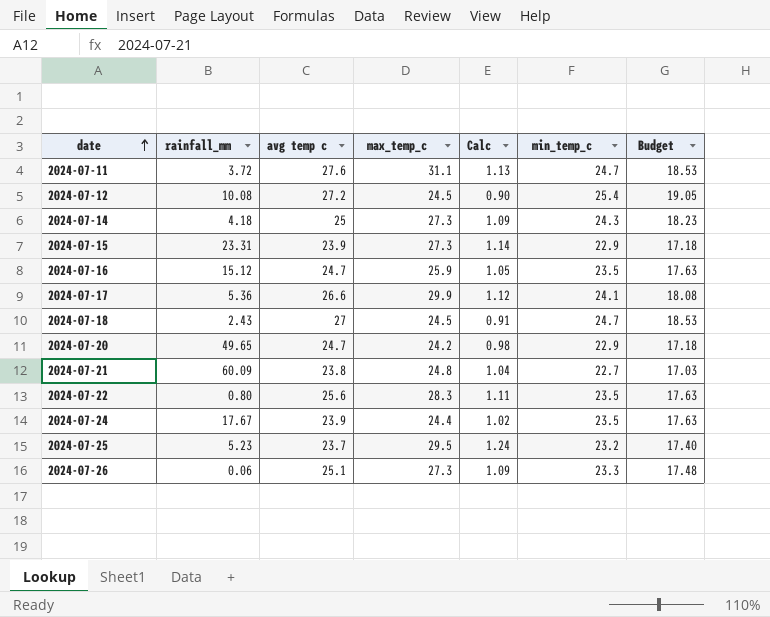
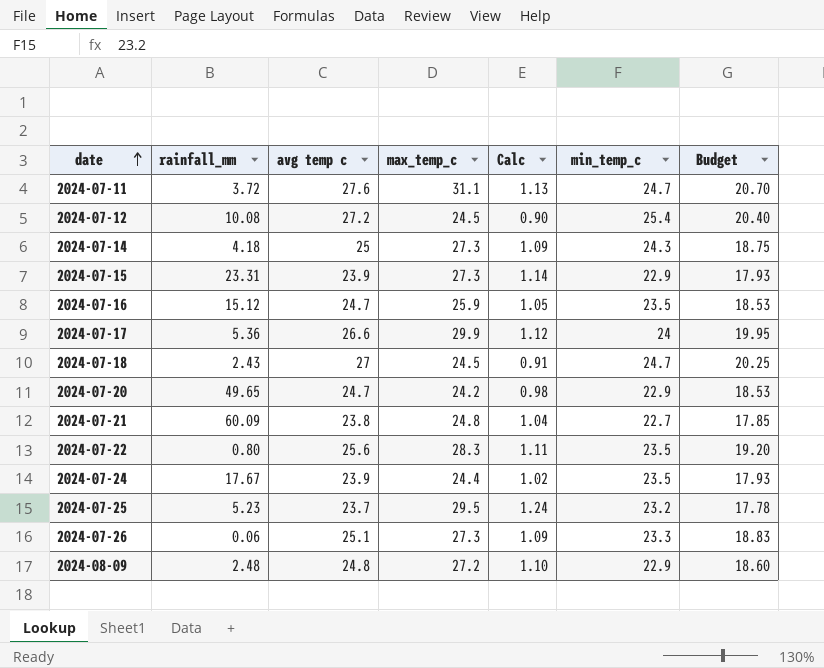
column Budget | formula: [min_temp_c] * 0.75 -> [avg temp c] * 0.75
2024-07-17 | min_temp_c: 24.1 -> 24
row 2024-08-09: none -> 2.48 | 24.8 | 27.2 | 1.10 | 22.9 | 18.60

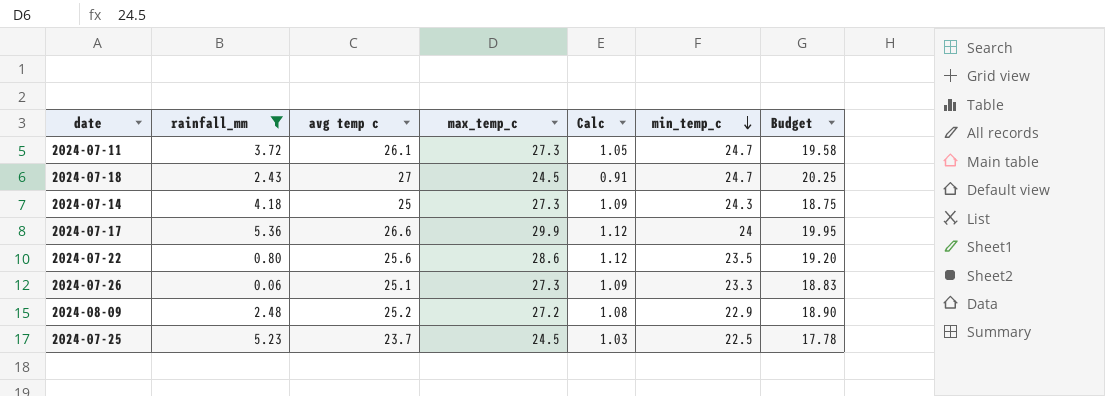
filter: none -> rainfall_mm <= 5.36
row order: date ascending -> min_temp_c descending
2024-07-11 | avg temp c: 27.6 -> 26.1
2024-07-11 | max_temp_c: 31.1 -> 27.3
2024-07-11 | Calc: 1.13 -> 1.05
2024-07-11 | Budget: 20.70 -> 19.58
2024-07-22 | max_temp_c: 28.3 -> 28.6
2024-07-22 | Calc: 1.11 -> 1.12
2024-08-09 | avg temp c: 24.8 -> 25.2
2024-08-09 | Calc: 1.10 -> 1.08
2024-08-09 | Budget: 18.60 -> 18.90
2024-07-25 | max_temp_c: 29.5 -> 24.5
2024-07-25 | Calc: 1.24 -> 1.03
2024-07-25 | min_temp_c: 23.2 -> 22.5

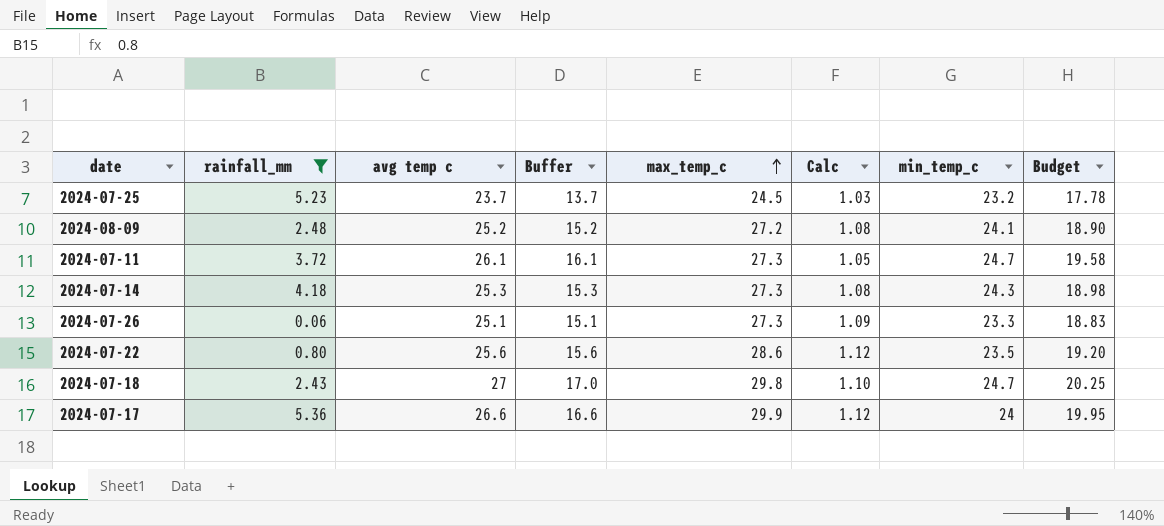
row order: min_temp_c descending -> max_temp_c ascending
column Buffer | formula: none -> [avg temp c] - 10
2024-07-25 | min_temp_c: 22.5 -> 23.2
2024-08-09 | min_temp_c: 22.9 -> 24.1
2024-07-14 | avg temp c: 25 -> 25.3
2024-07-14 | Calc: 1.09 -> 1.08
2024-07-14 | Budget: 18.75 -> 18.98
2024-07-18 | max_temp_c: 24.5 -> 29.8
2024-07-18 | Calc: 0.91 -> 1.10

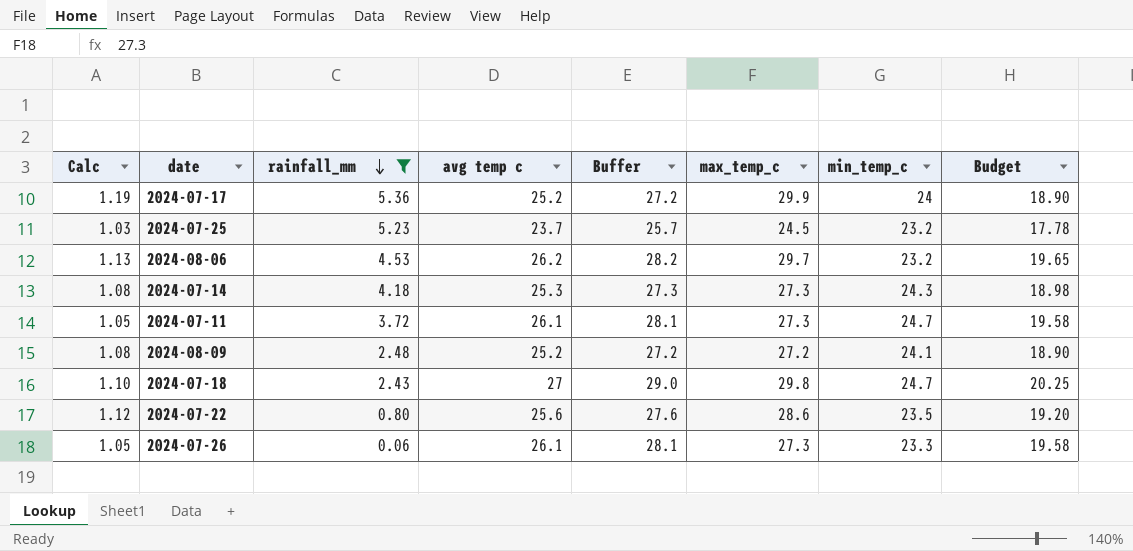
row order: max_temp_c ascending -> rainfall_mm descending
column Calc | position: 6 -> 1
column Buffer | formula: [avg temp c] - 10 -> [avg temp c] + 2
2024-07-17 | Calc: 1.12 -> 1.19
2024-07-17 | avg temp c: 26.6 -> 25.2
2024-07-17 | Budget: 19.95 -> 18.90
row 2024-08-06: none -> 1.13 | 4.53 | 26.2 | 28.2 | 29.7 | 23.2 | 19.65
2024-07-26 | Calc: 1.09 -> 1.05
2024-07-26 | avg temp c: 25.1 -> 26.1
2024-07-26 | Budget: 18.83 -> 19.58

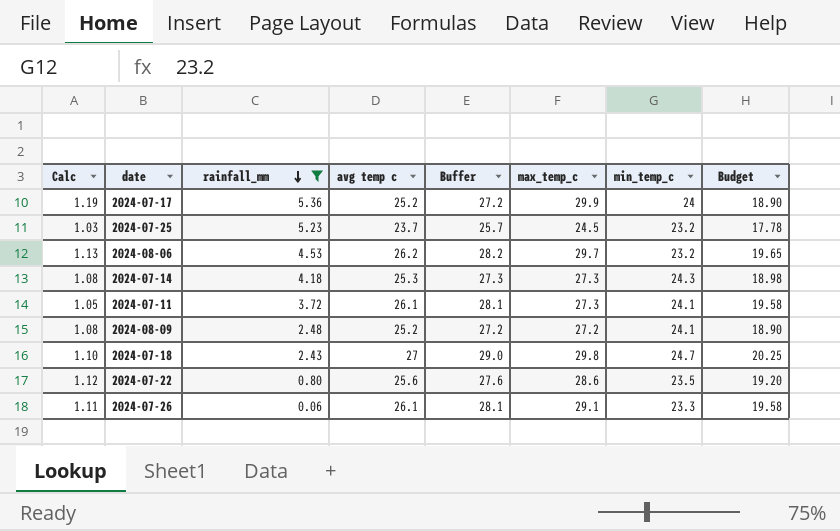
2024-07-11 | min_temp_c: 24.7 -> 24.1
2024-07-26 | Calc: 1.05 -> 1.11
2024-07-26 | max_temp_c: 27.3 -> 29.1

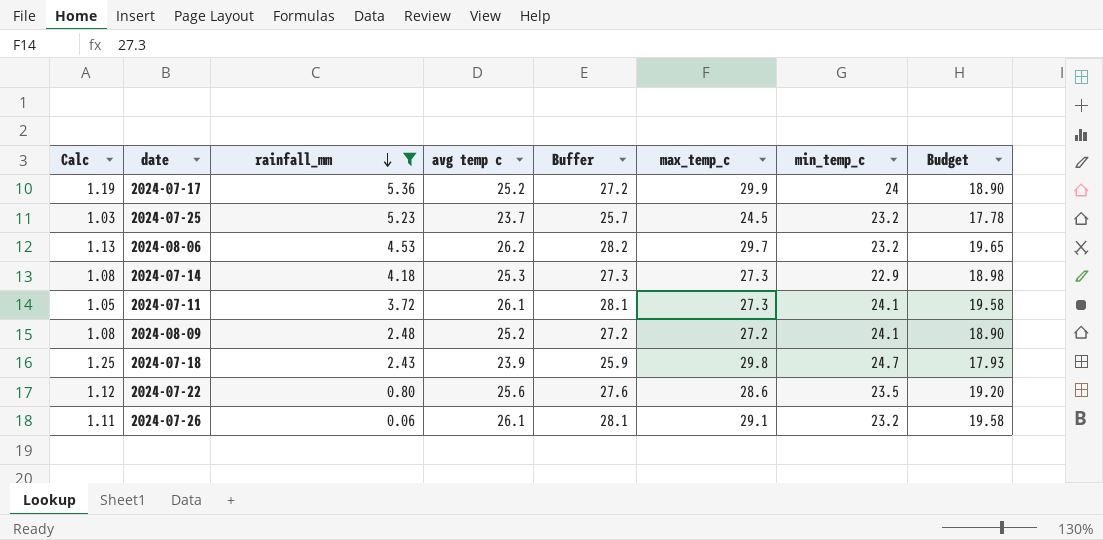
2024-07-14 | min_temp_c: 24.3 -> 22.9
2024-07-18 | Calc: 1.10 -> 1.25
2024-07-18 | avg temp c: 27 -> 23.9
2024-07-18 | Buffer: 29.0 -> 25.9
2024-07-18 | Budget: 20.25 -> 17.93
2024-07-26 | min_temp_c: 23.3 -> 23.2

